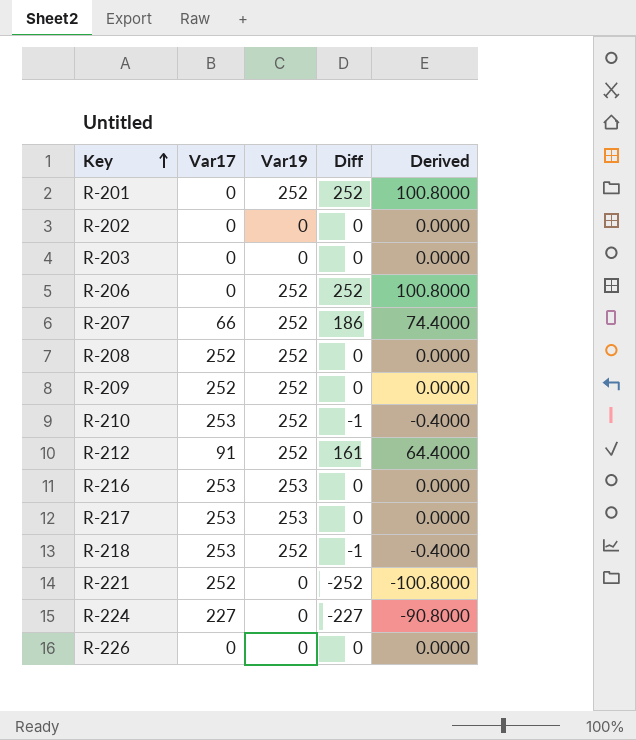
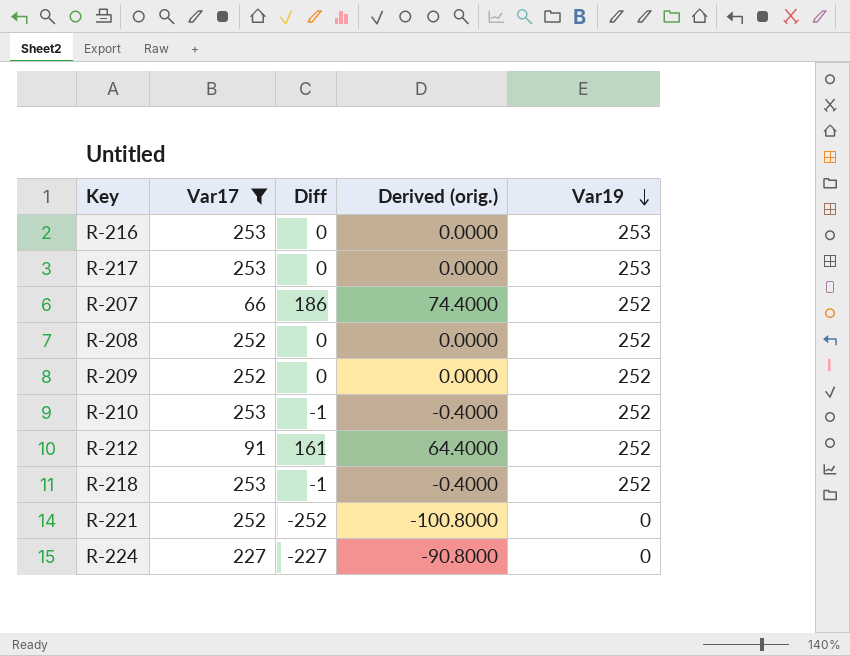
filter: none -> Var17 != 0
row order: Key ascending -> Var19 descending
column name: Derived -> Derived (orig.)
column Var19 | position: 3 -> 5

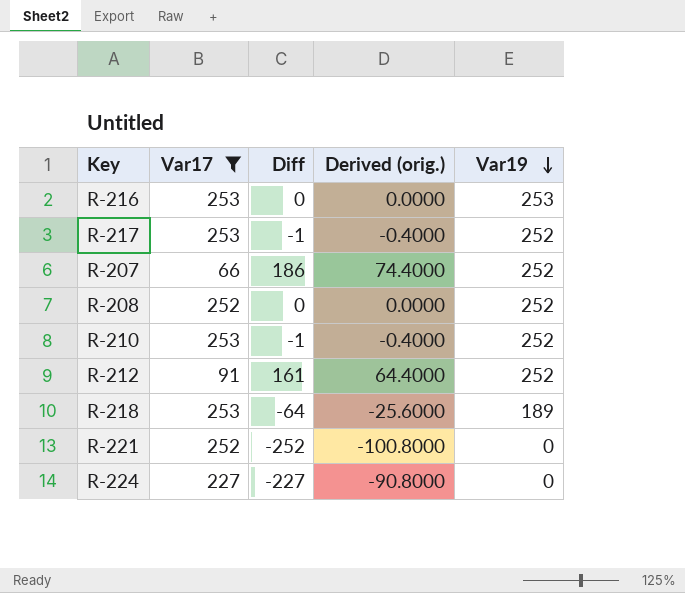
row R-209: 252 | 0 | 0.0000 | 252 -> none
R-217 | Diff: 0 -> -1
R-217 | Derived (orig.): 0.0000 -> -0.4000
R-217 | Var19: 253 -> 252
R-218 | Diff: -1 -> -64
R-218 | Derived (orig.): -0.4000 -> -25.6000
R-218 | Var19: 252 -> 189

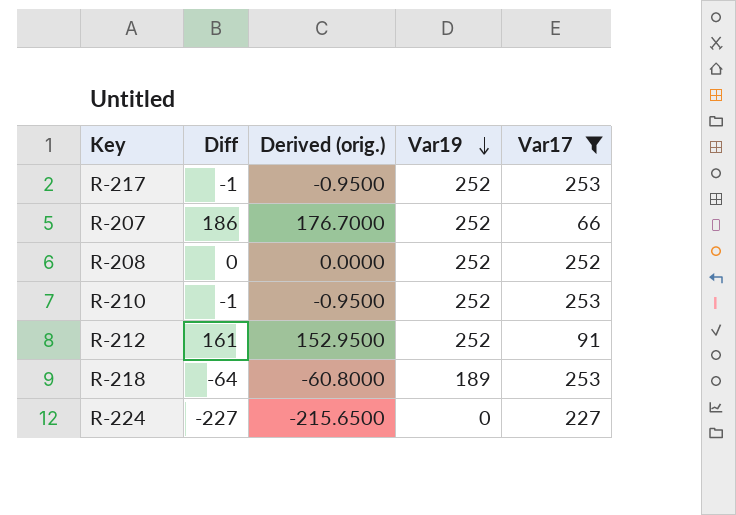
column Derived (orig.) | formula: [Diff] * 0.4 -> [Diff] * 0.95
column Var17 | position: 2 -> 5
row R-216: 253 | 0 | 0.0000 | 253 -> none
row R-221: 252 | -252 | -100.8000 | 0 -> none

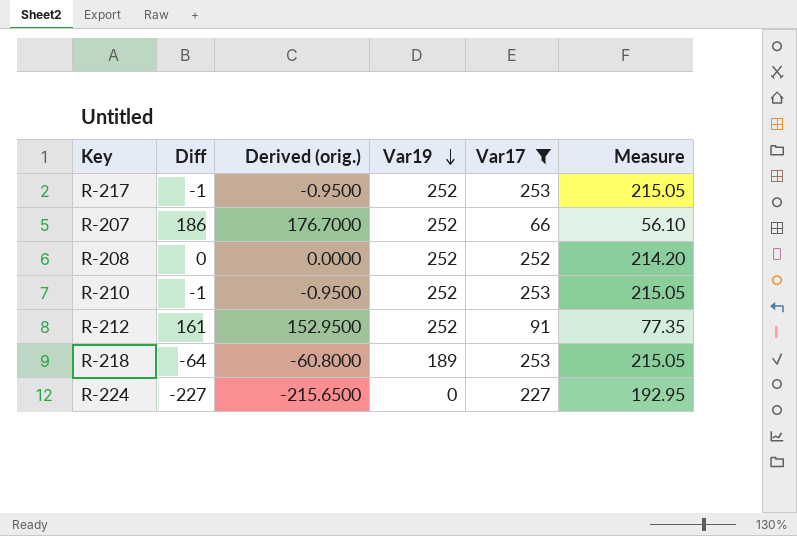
column Measure | formula: none -> [Var17] * 0.85

